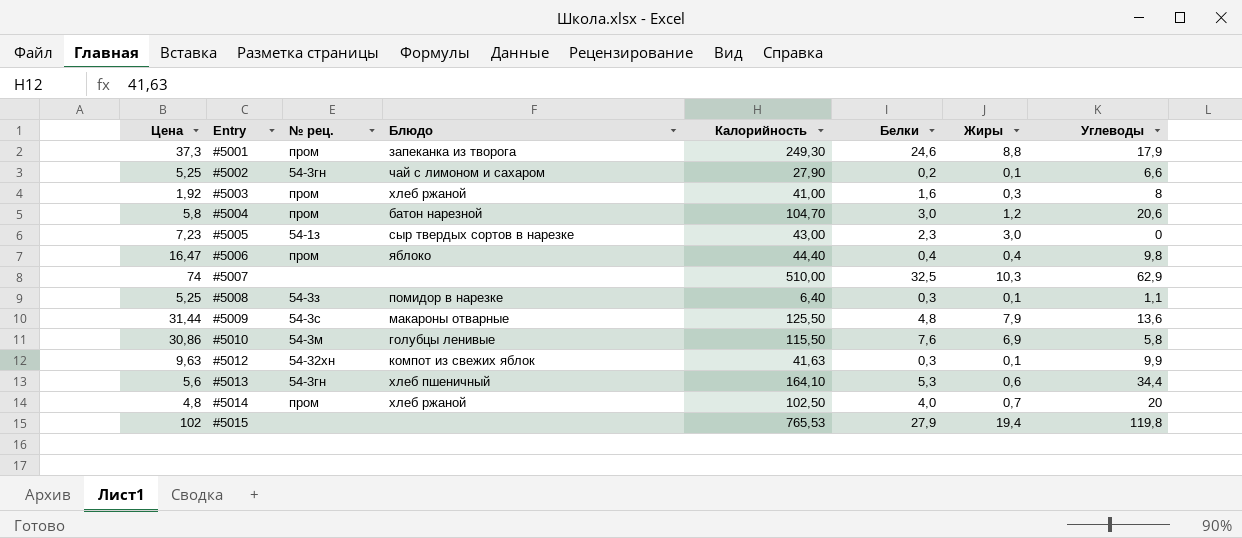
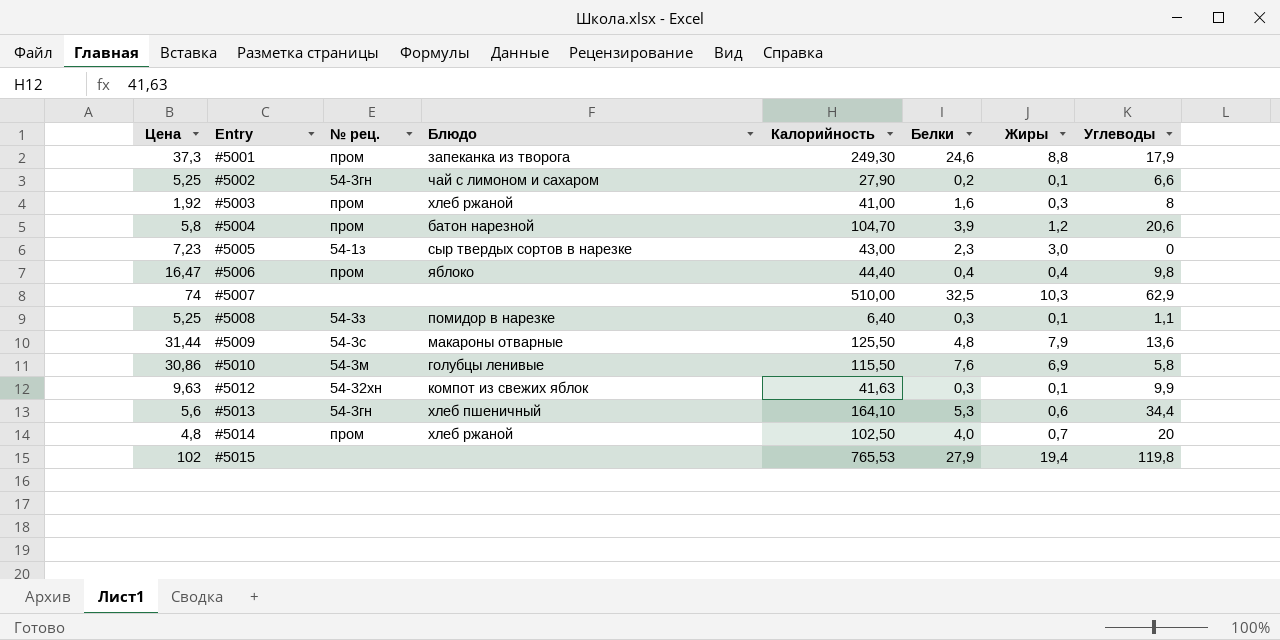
#5004 | Белки: 3,0 -> 3,9

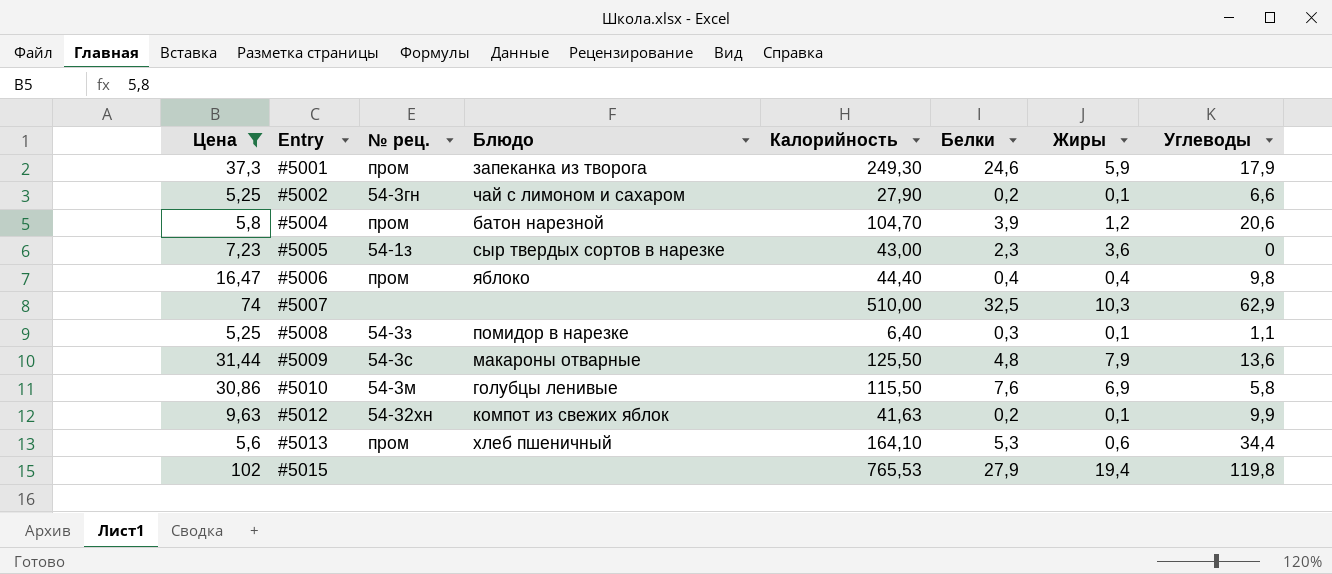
filter: none -> Цена >= 5,25
#5001 | Жиры: 8,8 -> 5,9
#5005 | Жиры: 3,0 -> 3,6
#5012 | Белки: 0,3 -> 0,2
#5013 | № рец.: 54-3гн -> пром

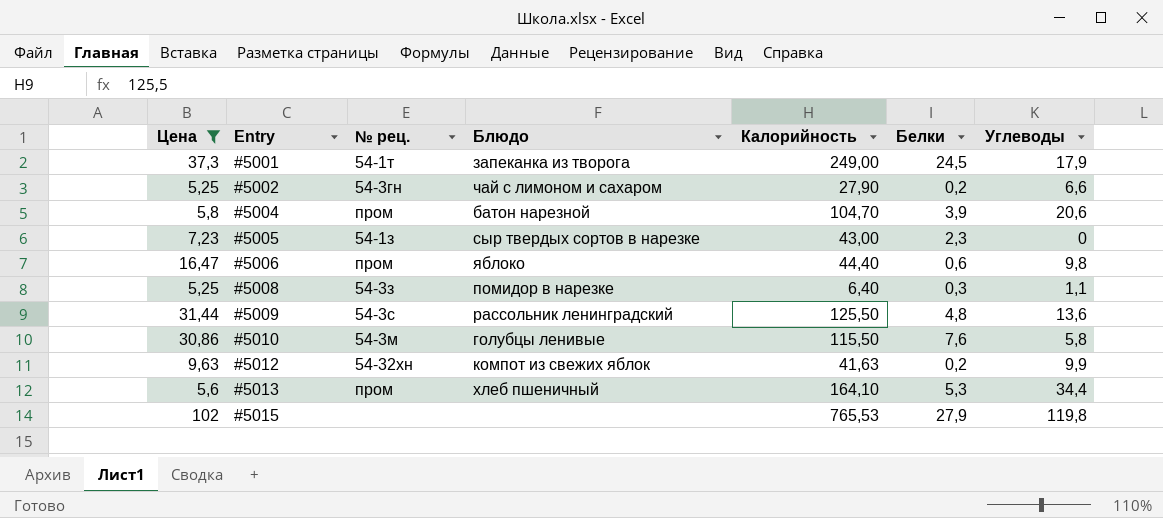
column Жиры | position: 7 -> none
row #5007: 74 | none | none | 510,00 | 32,5 | 10,3 | 62,9 -> none
#5001 | № рец.: пром -> 54-1т
#5001 | Калорийность: 249,30 -> 249,00
#5001 | Белки: 24,6 -> 24,5
#5006 | Белки: 0,4 -> 0,6
#5009 | Блюдо: макароны отварные -> рассольник ленинградский

